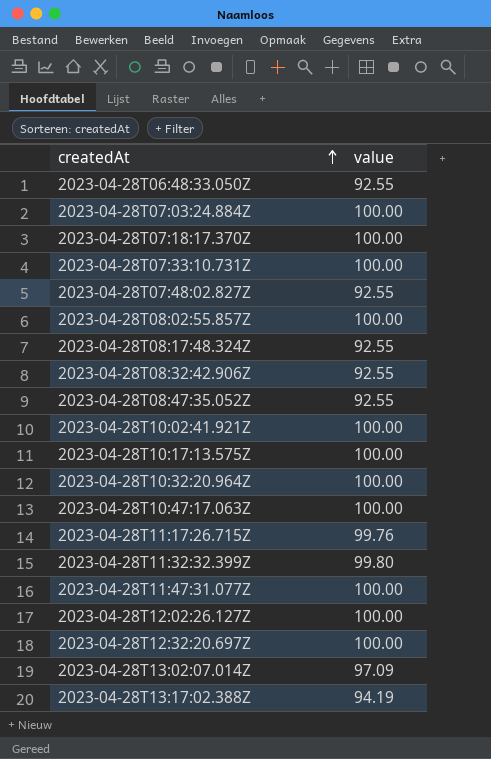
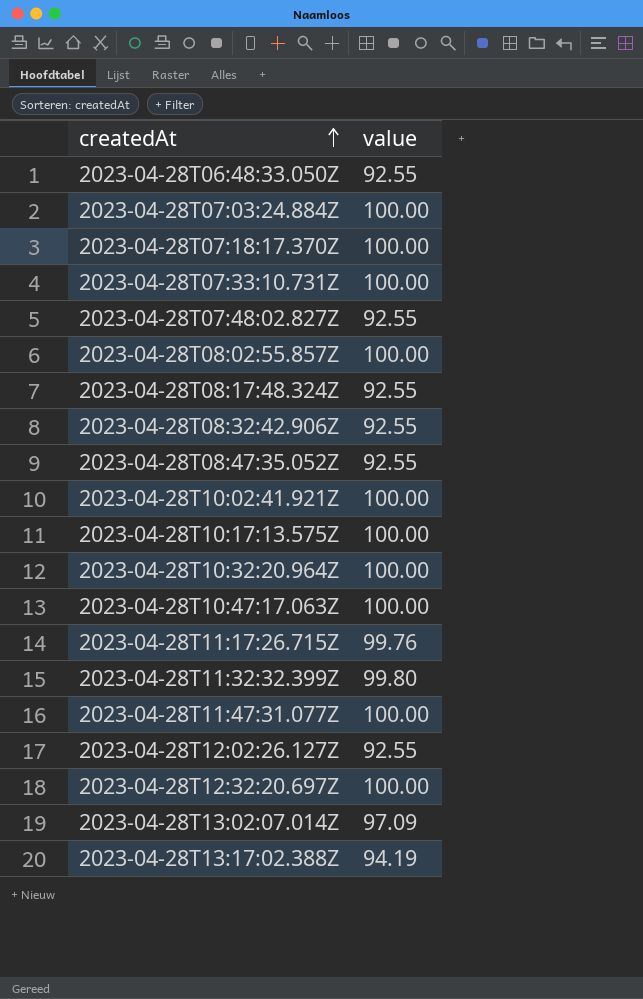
2023-04-28T12:02:26.127Z | value: 100.00 -> 92.55

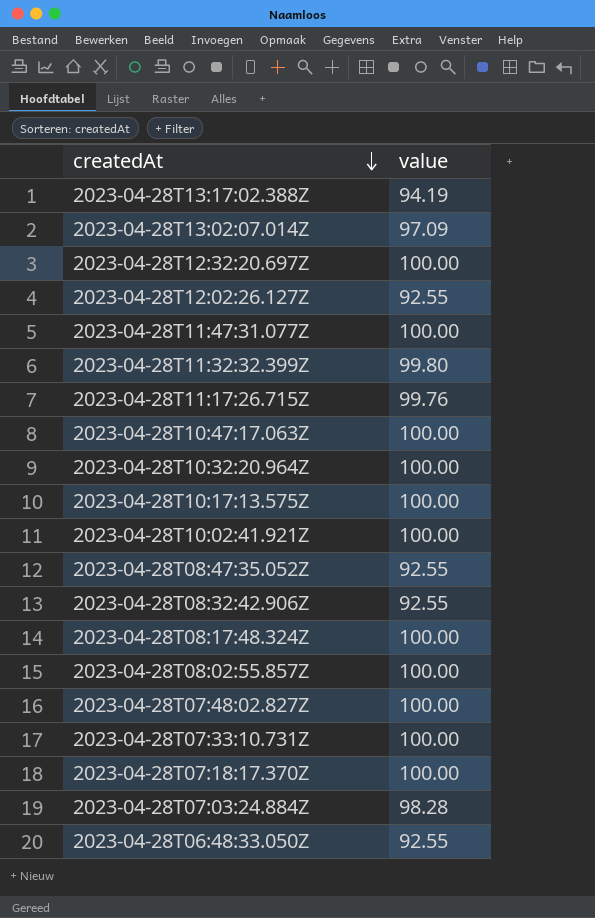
row order: createdAt ascending -> createdAt descending
2023-04-28T08:17:48.324Z | value: 92.55 -> 100.00
2023-04-28T07:48:02.827Z | value: 92.55 -> 100.00
2023-04-28T07:03:24.884Z | value: 100.00 -> 98.28

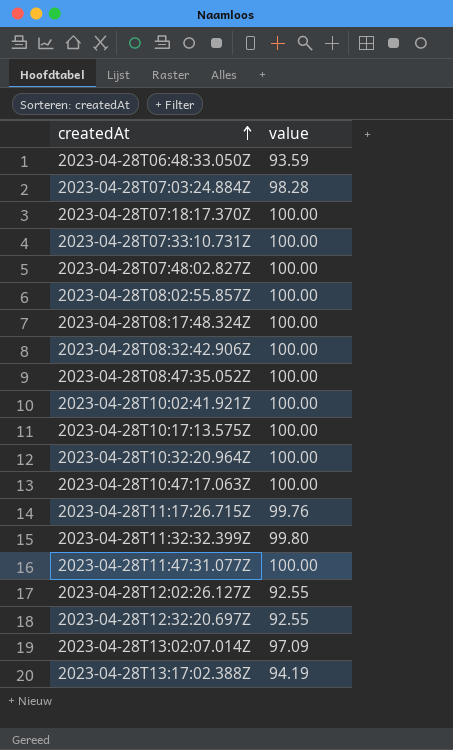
row order: createdAt descending -> createdAt ascending
2023-04-28T06:48:33.050Z | value: 92.55 -> 93.59
2023-04-28T08:32:42.906Z | value: 92.55 -> 100.00
2023-04-28T08:47:35.052Z | value: 92.55 -> 100.00
2023-04-28T12:32:20.697Z | value: 100.00 -> 92.55

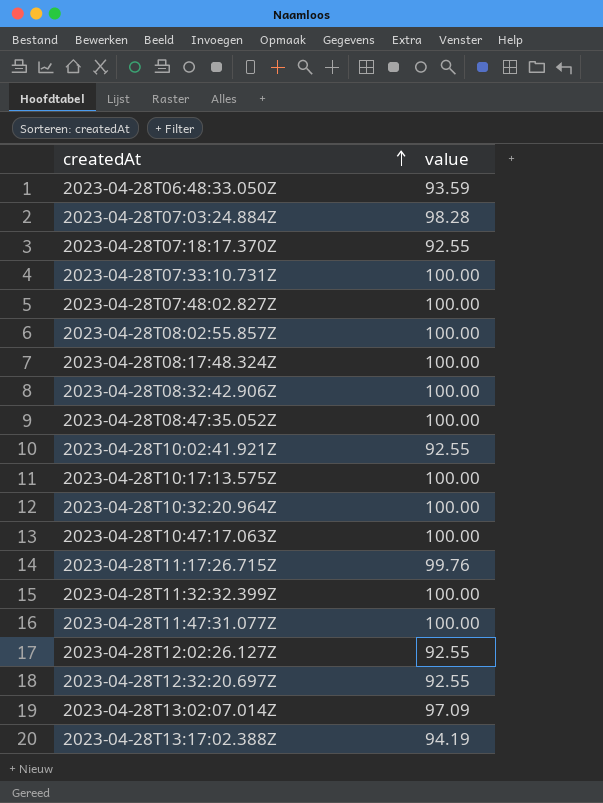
2023-04-28T07:18:17.370Z | value: 100.00 -> 92.55
2023-04-28T10:02:41.921Z | value: 100.00 -> 92.55
2023-04-28T11:32:32.399Z | value: 99.80 -> 100.00

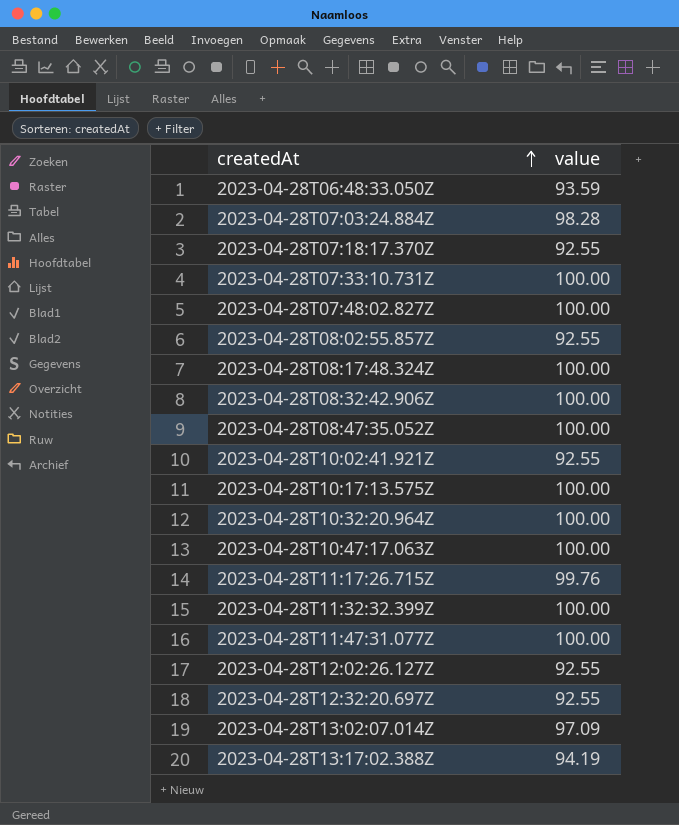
2023-04-28T08:02:55.857Z | value: 100.00 -> 92.55

